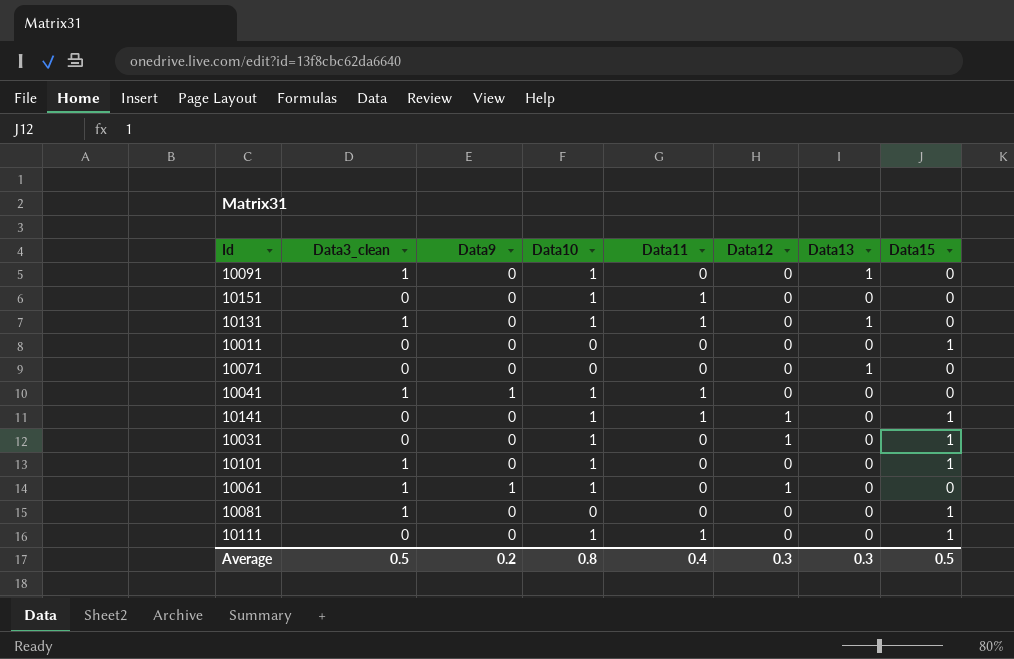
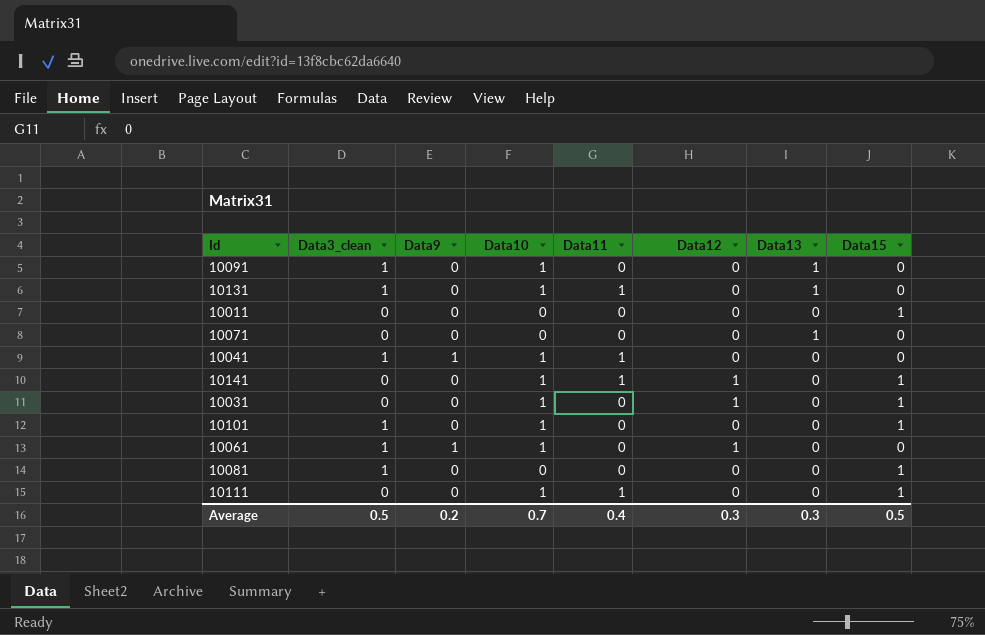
row 10151: 0 | 0 | 1 | 1 | 0 | 0 | 0 -> none
Average | Data10: 0.8 -> 0.7

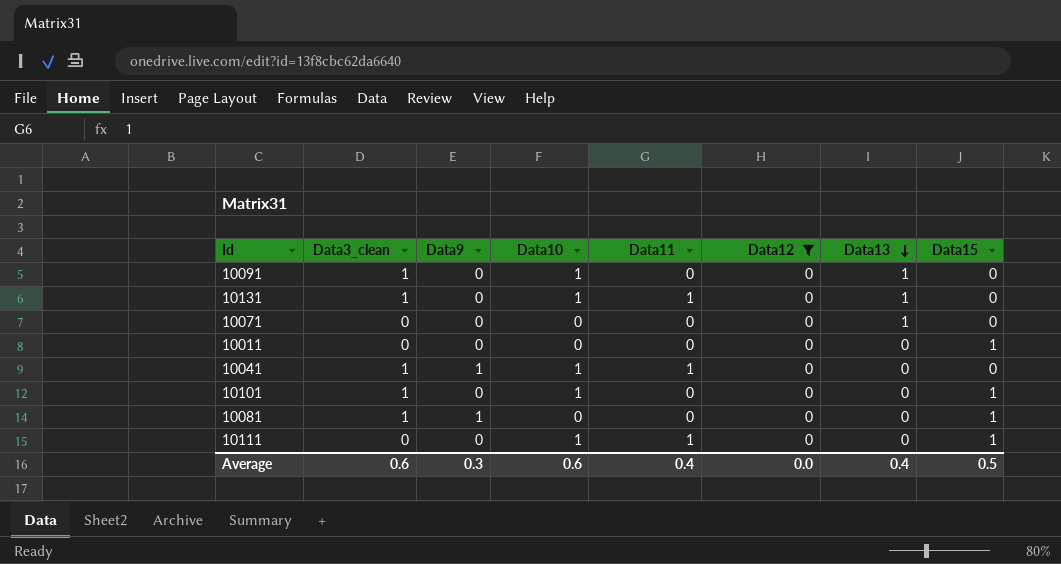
filter: none -> Data12 = 0
row order: none -> Data13 descending
10081 | Data9: 0 -> 1
Average | Data3_clean: 0.5 -> 0.6
Average | Data9: 0.2 -> 0.3
Average | Data10: 0.7 -> 0.6
Average | Data12: 0.3 -> 0.0
Average | Data13: 0.3 -> 0.4

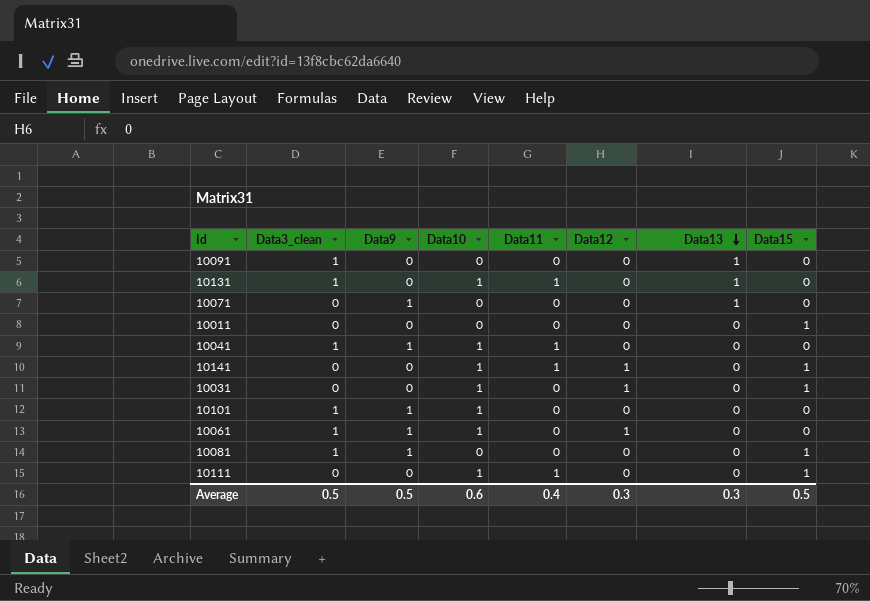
filter: Data12 = 0 -> none
10091 | Data10: 1 -> 0
10071 | Data9: 0 -> 1
10101 | Data9: 0 -> 1
10101 | Data15: 1 -> 0
Average | Data3_clean: 0.6 -> 0.5
Average | Data9: 0.3 -> 0.5
Average | Data12: 0.0 -> 0.3
Average | Data13: 0.4 -> 0.3

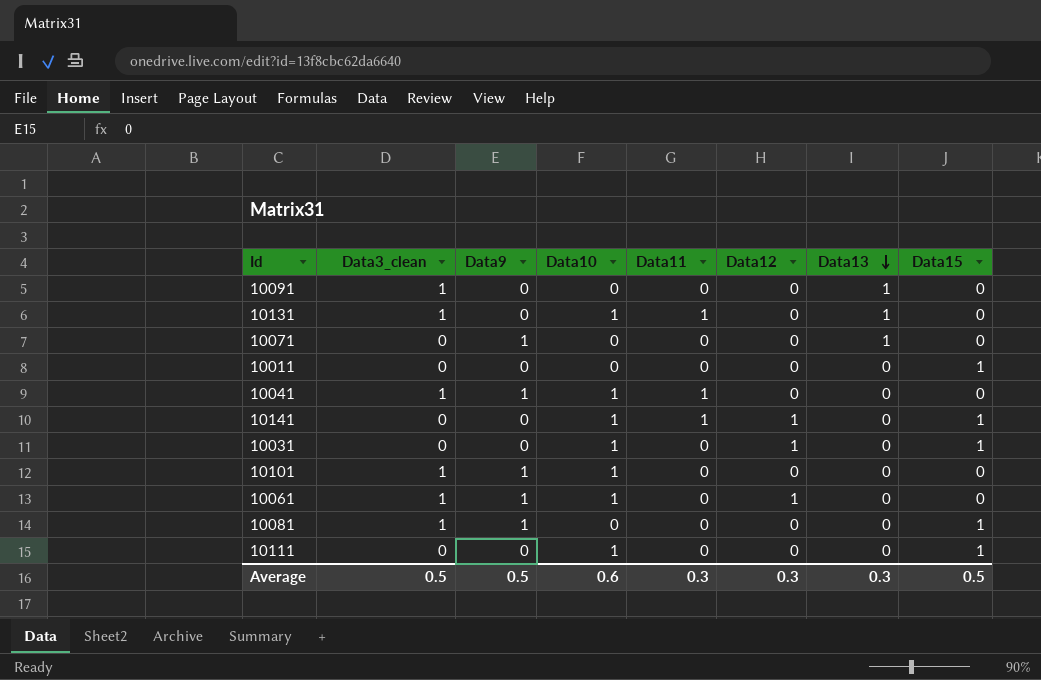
10111 | Data11: 1 -> 0
Average | Data11: 0.4 -> 0.3

